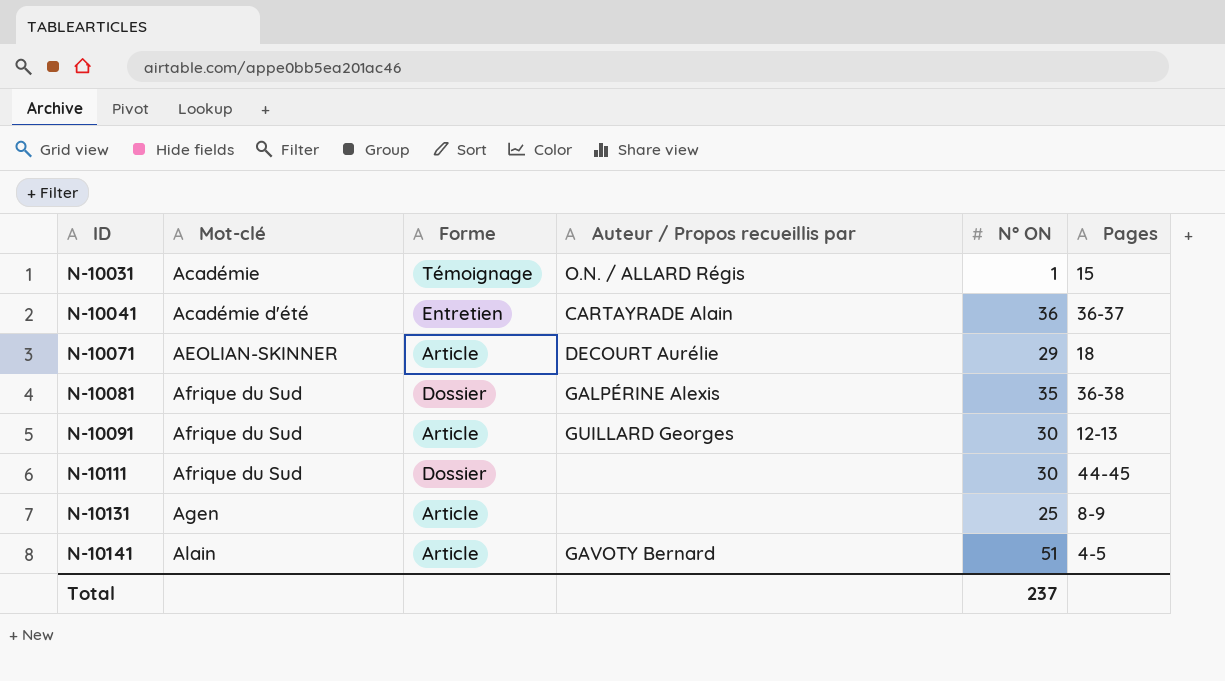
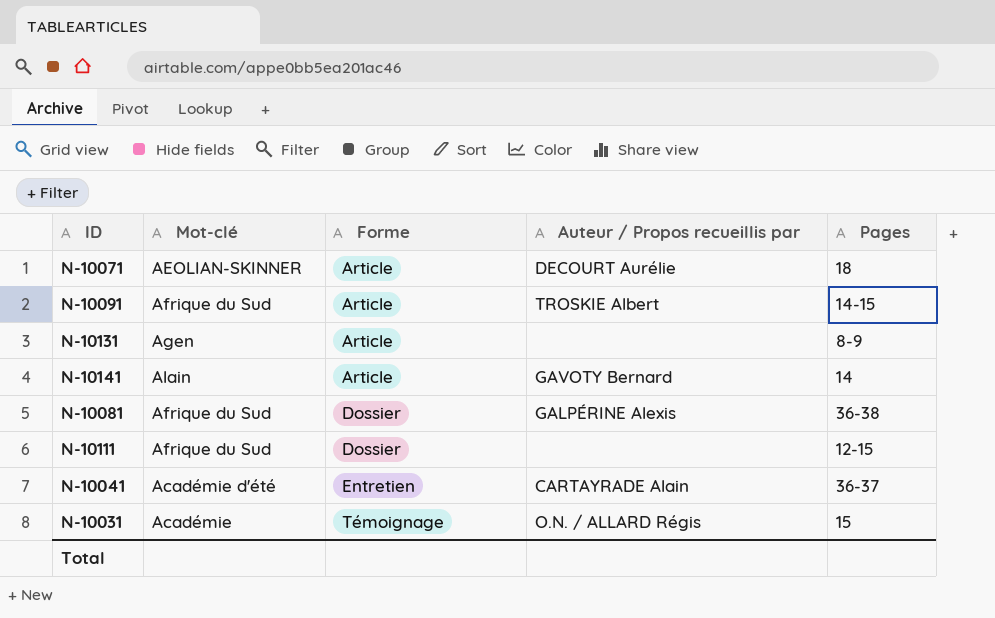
row order: ID ascending -> Forme ascending
column N° ON | position: 5 -> none
N-10091 | Auteur / Propos recueillis par: GUILLARD Georges -> TROSKIE Albert
N-10091 | Pages: 12-13 -> 14-15
N-10141 | Pages: 4-5 -> 14
N-10111 | Pages: 44-45 -> 12-15

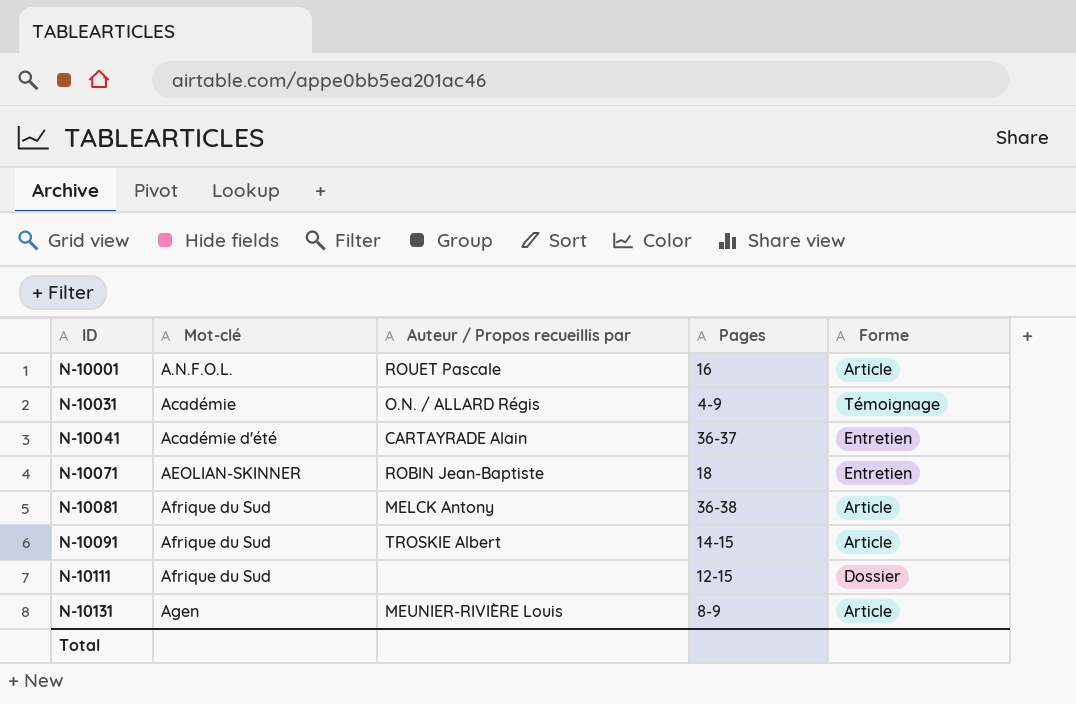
row order: Forme ascending -> ID ascending
column Forme | position: 3 -> 5
row N-10141: Alain | Article | GAVOTY Bernard | 14 -> none
row N-10001: none -> A.N.F.O.L. | ROUET Pascale | 16 | Article
N-10031 | Pages: 15 -> 4-9
N-10071 | Auteur / Propos recueillis par: DECOURT Aurélie -> ROBIN Jean-Baptiste
N-10071 | Forme: Article -> Entretien
N-10081 | Auteur / Propos recueillis par: GALPÉRINE Alexis -> MELCK Antony
N-10081 | Forme: Dossier -> Article
N-10131 | Auteur / Propos recueillis par: none -> MEUNIER-RIVIÈRE Louis

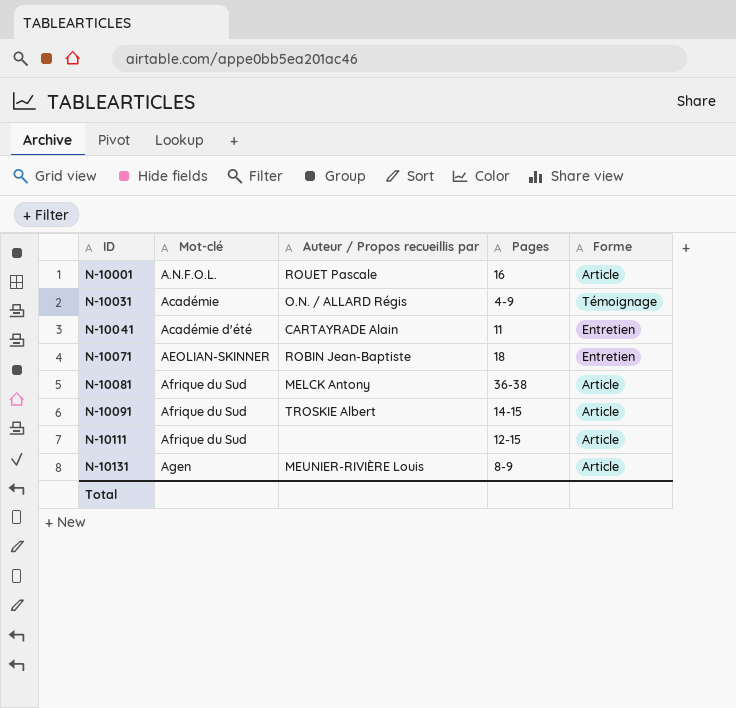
N-10041 | Pages: 36-37 -> 11
N-10111 | Forme: Dossier -> Article

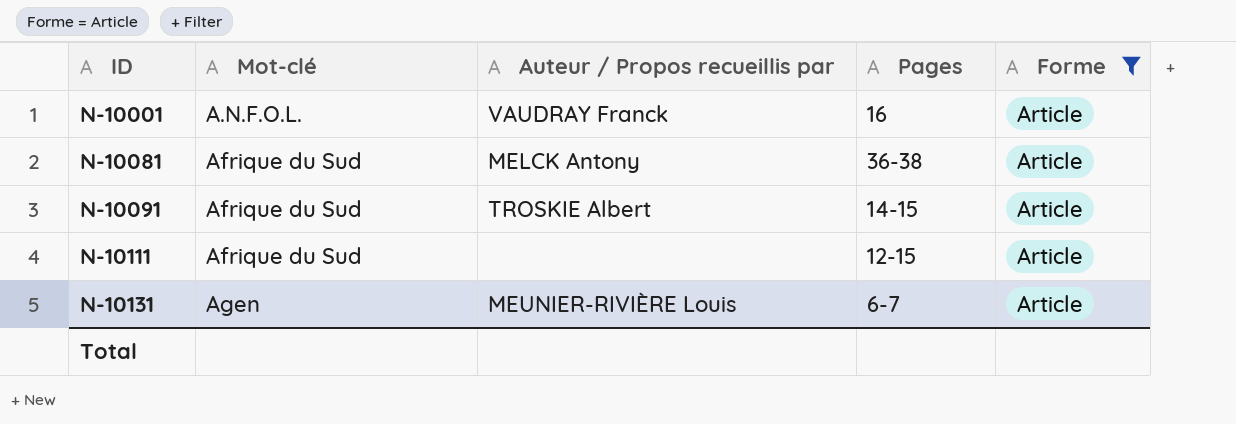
filter: none -> Forme = Article
N-10001 | Auteur / Propos recueillis par: ROUET Pascale -> VAUDRAY Franck
N-10131 | Pages: 8-9 -> 6-7

